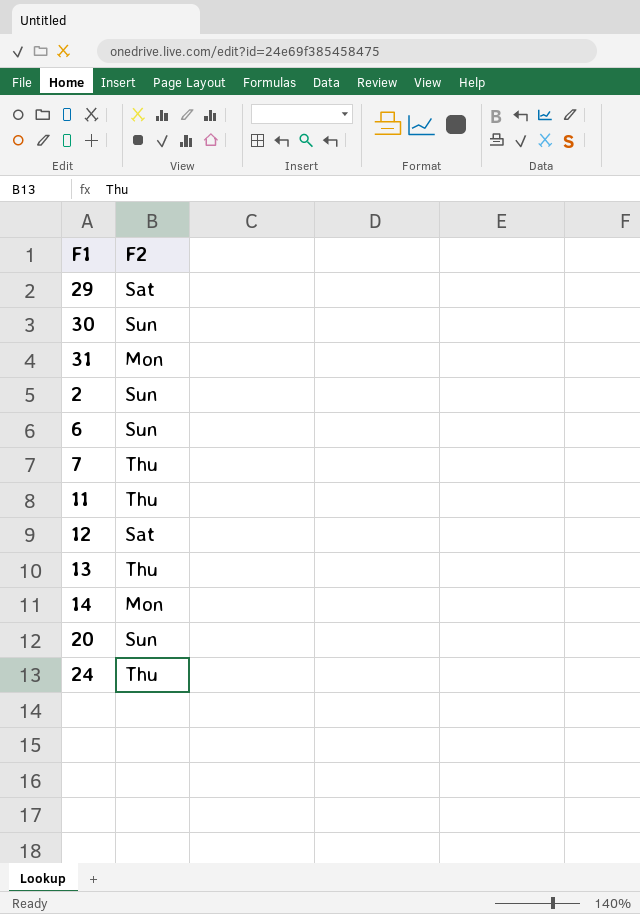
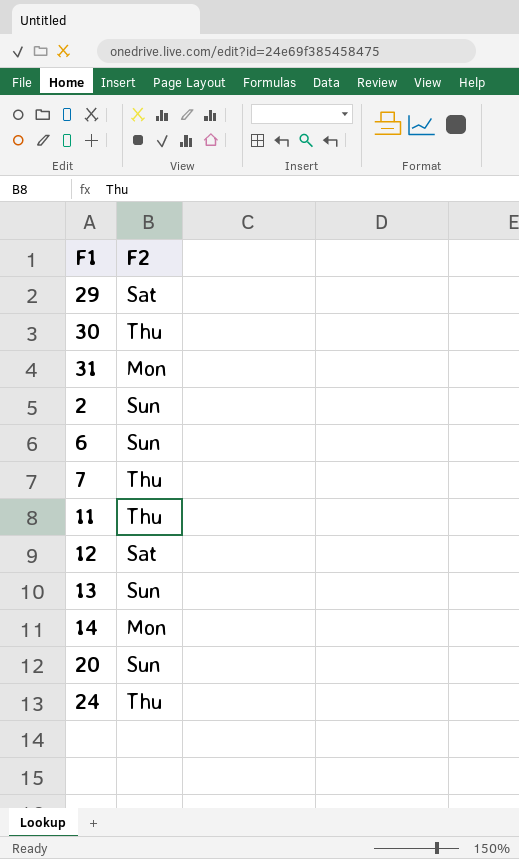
30 | F2: Sun -> Thu
13 | F2: Thu -> Sun

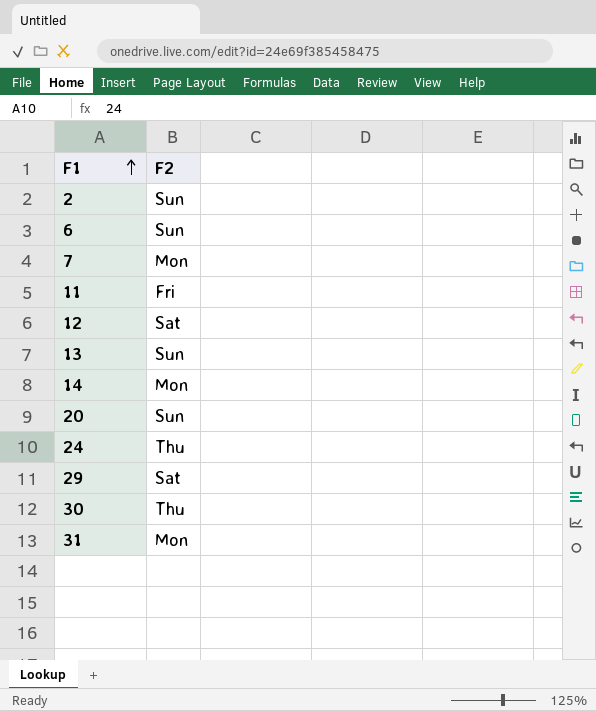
row order: none -> F1 ascending
7 | F2: Thu -> Mon
11 | F2: Thu -> Fri

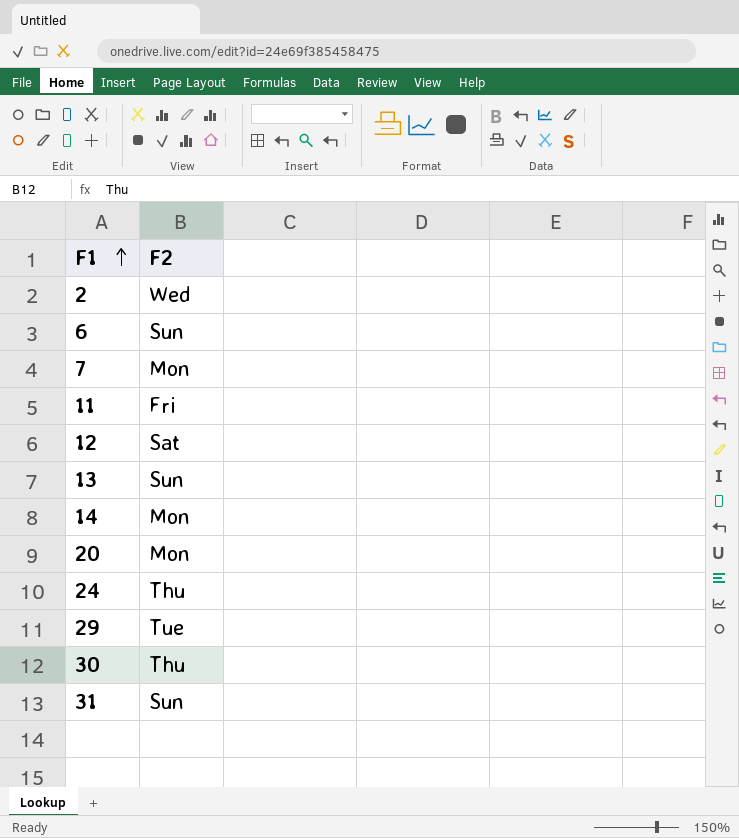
2 | F2: Sun -> Wed
20 | F2: Sun -> Mon
29 | F2: Sat -> Tue
31 | F2: Mon -> Sun

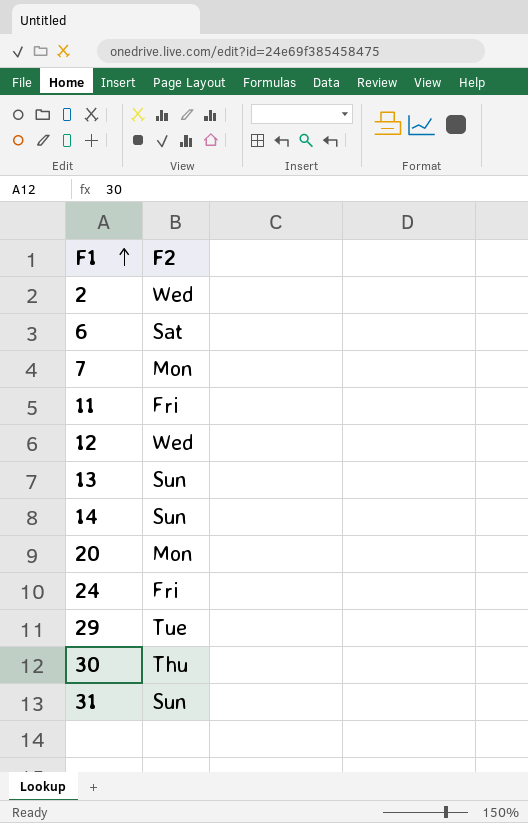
6 | F2: Sun -> Sat
12 | F2: Sat -> Wed
14 | F2: Mon -> Sun
24 | F2: Thu -> Fri

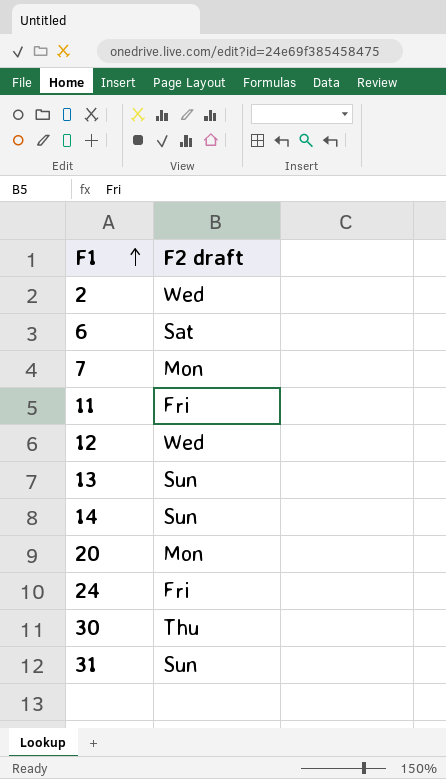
column name: F2 -> F2 draft
row 29: Tue -> none

